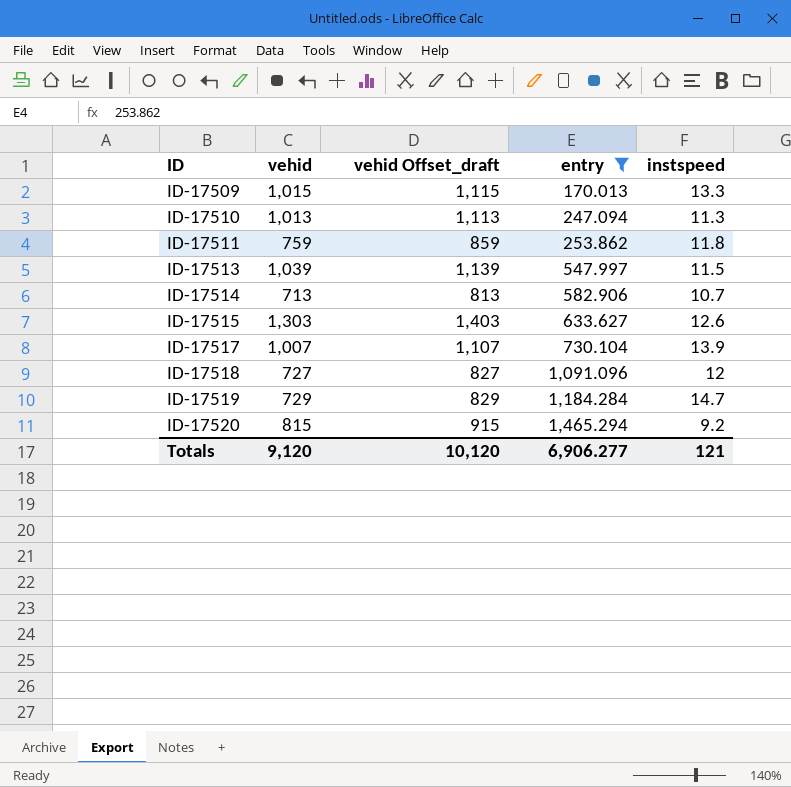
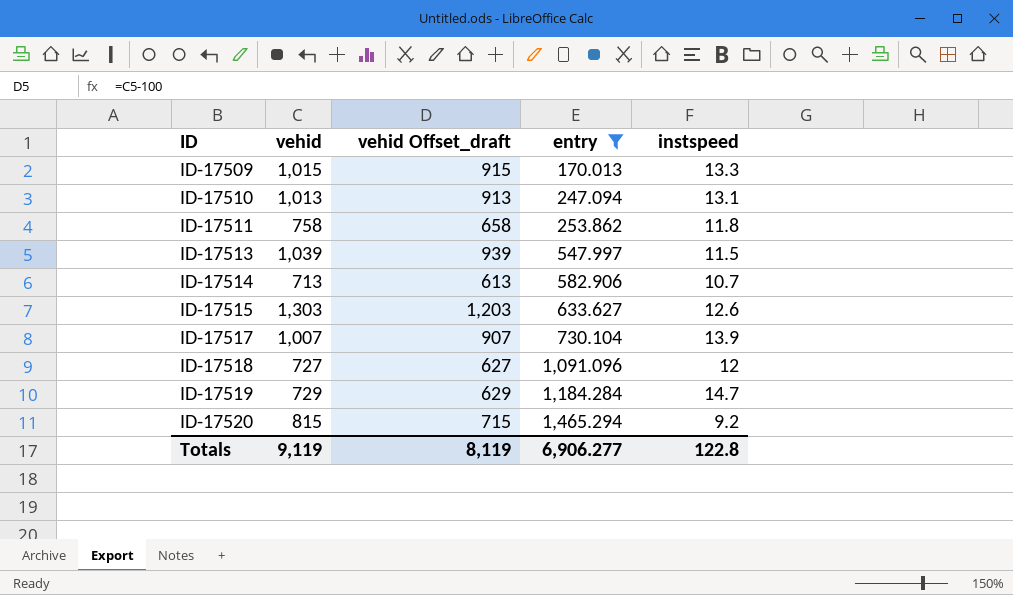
column vehid Offset_draft | formula: [vehid] + 100 -> [vehid] - 100
ID-17510 | instspeed: 11.3 -> 13.1
ID-17511 | vehid: 759 -> 758
Totals | vehid: 9,120 -> 9,119
Totals | vehid Offset_draft: 10,120 -> 8,119
Totals | instspeed: 121 -> 122.8

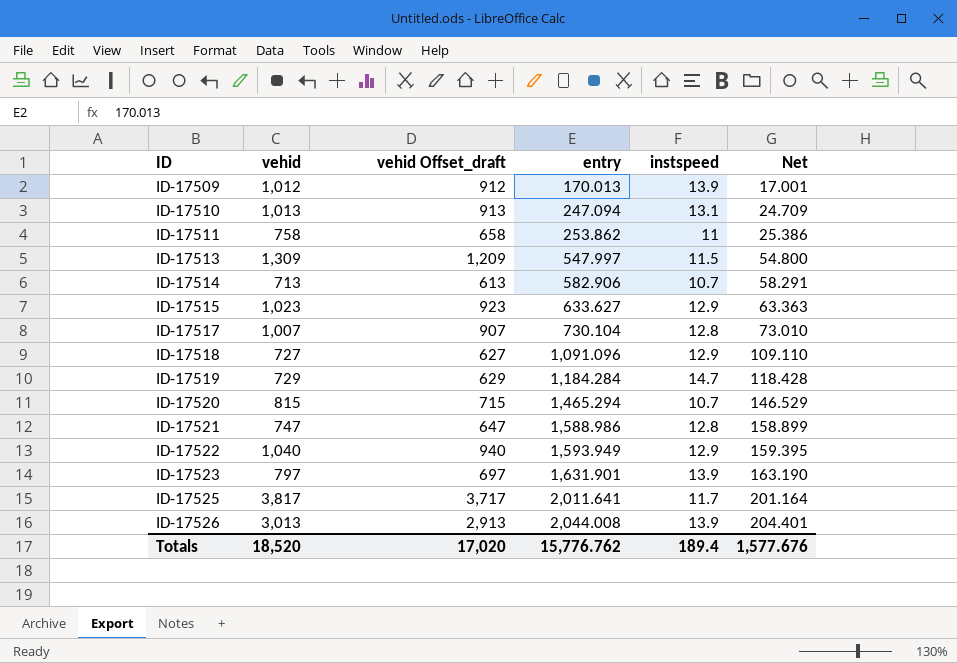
filter: entry <= 1,465.294 -> none
column Net | formula: none -> [entry] * 0.1
ID-17509 | vehid: 1,015 -> 1,012
ID-17509 | vehid Offset_draft: 915 -> 912
ID-17509 | instspeed: 13.3 -> 13.9
ID-17511 | instspeed: 11.8 -> 11
ID-17513 | vehid: 1,039 -> 1,309
ID-17513 | vehid Offset_draft: 939 -> 1,209
ID-17515 | vehid: 1,303 -> 1,023
ID-17515 | vehid Offset_draft: 1,203 -> 923
ID-17515 | instspeed: 12.6 -> 12.9
ID-17517 | instspeed: 13.9 -> 12.8
ID-17518 | instspeed: 12 -> 12.9
ID-17520 | instspeed: 9.2 -> 10.7
Totals | vehid: 9,119 -> 18,520
Totals | vehid Offset_draft: 8,119 -> 17,020
Totals | entry: 6,906.277 -> 15,776.762
Totals | instspeed: 122.8 -> 189.4

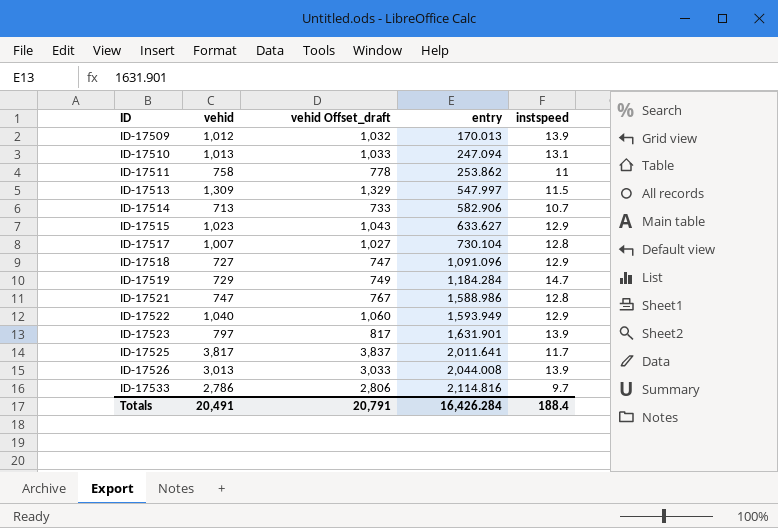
column Net | formula: [entry] * 0.1 -> none
column vehid Offset_draft | formula: [vehid] - 100 -> [vehid] + 20
row ID-17520: 815 | 715 | 1,465.294 | 10.7 | 146.529 -> none
row ID-17533: none -> 2,786 | 2,806 | 2,114.816 | 9.7
Totals | vehid: 18,520 -> 20,491
Totals | vehid Offset_draft: 17,020 -> 20,791
Totals | entry: 15,776.762 -> 16,426.284
Totals | instspeed: 189.4 -> 188.4

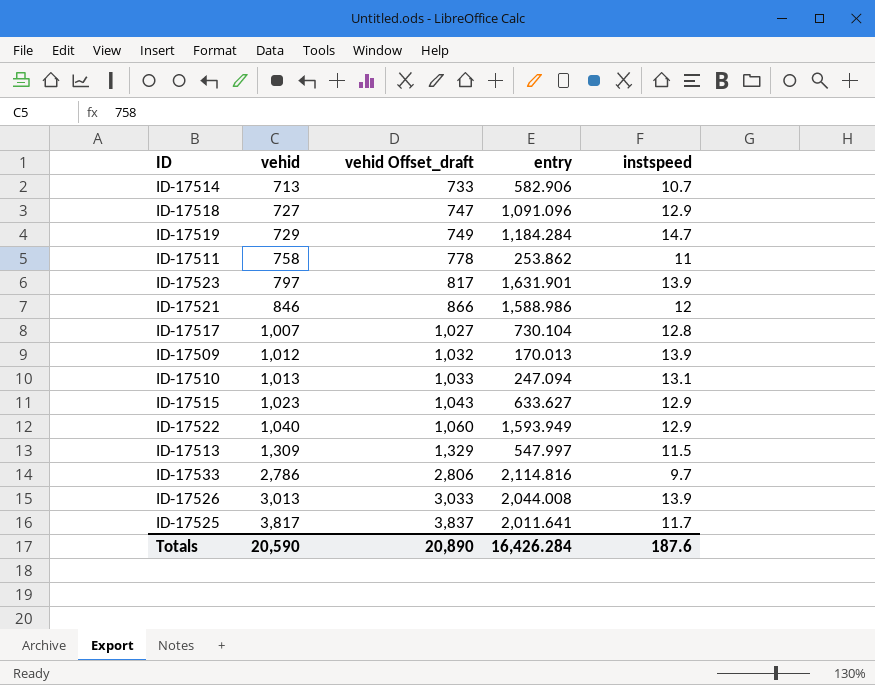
row order: ID ascending -> vehid ascending
ID-17521 | vehid: 747 -> 846
ID-17521 | vehid Offset_draft: 767 -> 866
ID-17521 | instspeed: 12.8 -> 12
Totals | vehid: 20,491 -> 20,590
Totals | vehid Offset_draft: 20,791 -> 20,890
Totals | instspeed: 188.4 -> 187.6

